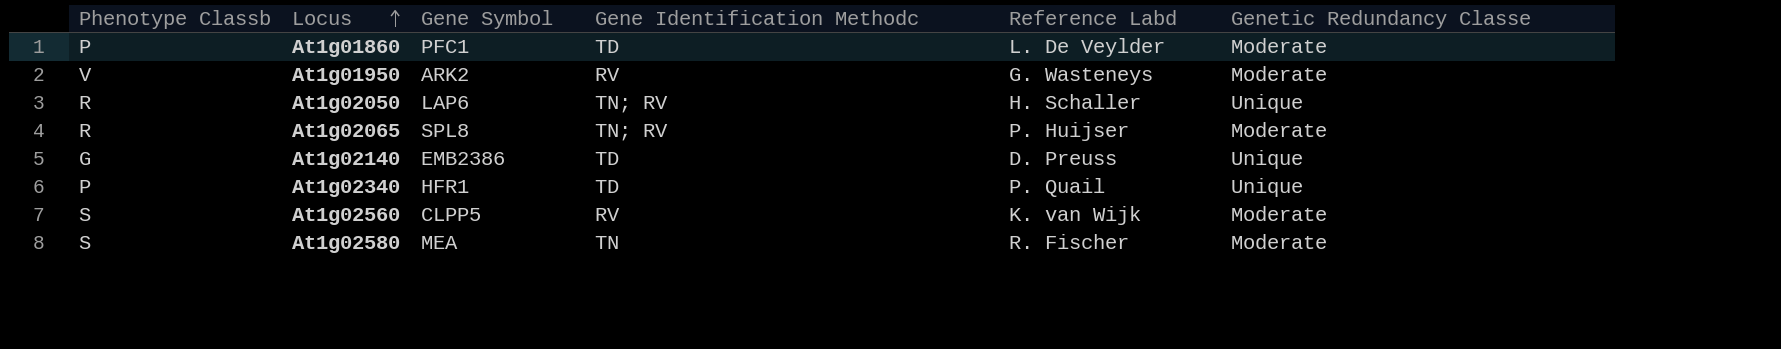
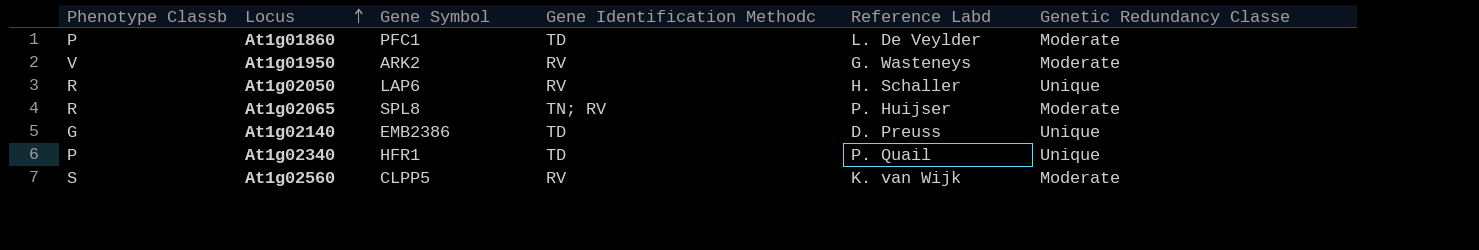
row At1g02580: S | MEA | TN | R. Fischer | Moderate -> none
At1g02050 | Gene Identification Methodc: TN; RV -> RV

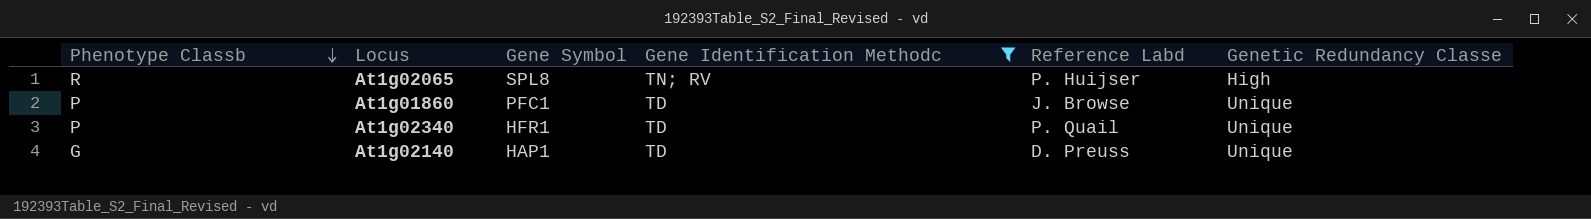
filter: none -> Gene Identification Methodc != RV
row order: Locus ascending -> Phenotype Classb descending
At1g02065 | Genetic Redundancy Classe: Moderate -> High
At1g01860 | Reference Labd: L. De Veylder -> J. Browse
At1g01860 | Genetic Redundancy Classe: Moderate -> Unique
At1g02140 | Gene Symbol: EMB2386 -> HAP1

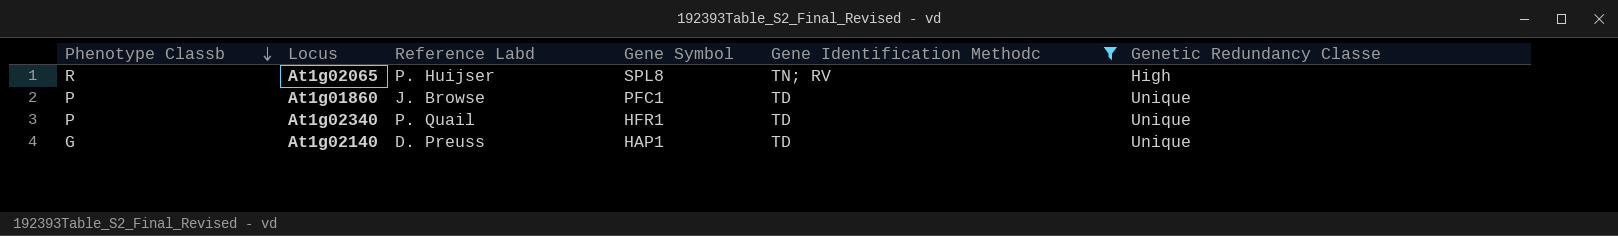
column Reference Labd | position: 5 -> 3

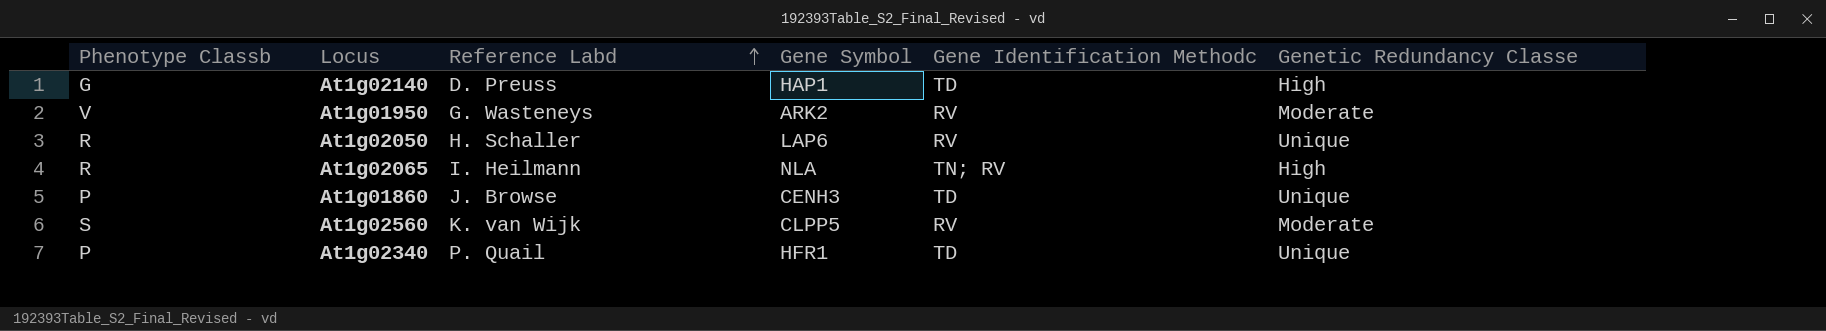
filter: Gene Identification Methodc != RV -> none
row order: Phenotype Classb descending -> Reference Labd ascending
At1g02140 | Genetic Redundancy Classe: Unique -> High
At1g02065 | Reference Labd: P. Huijser -> I. Heilmann
At1g02065 | Gene Symbol: SPL8 -> NLA
At1g01860 | Gene Symbol: PFC1 -> CENH3

